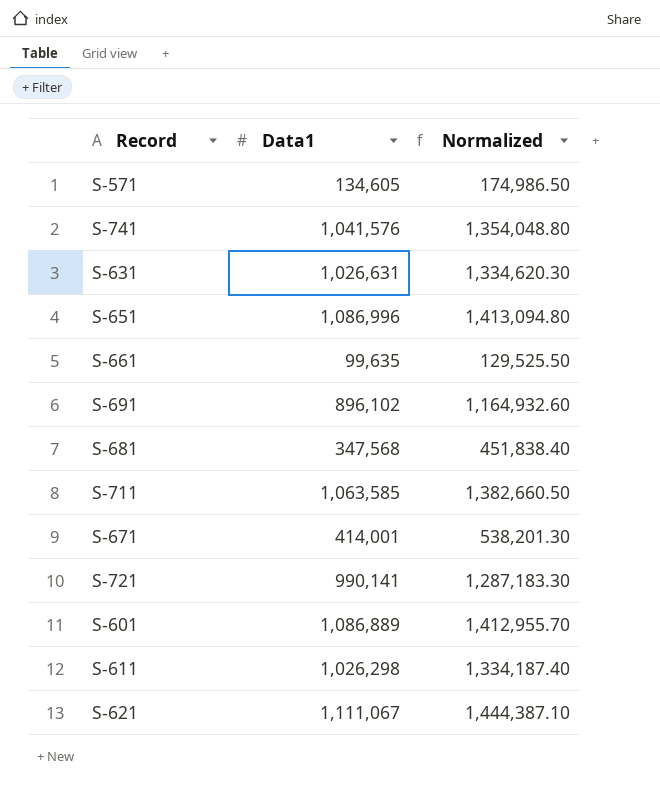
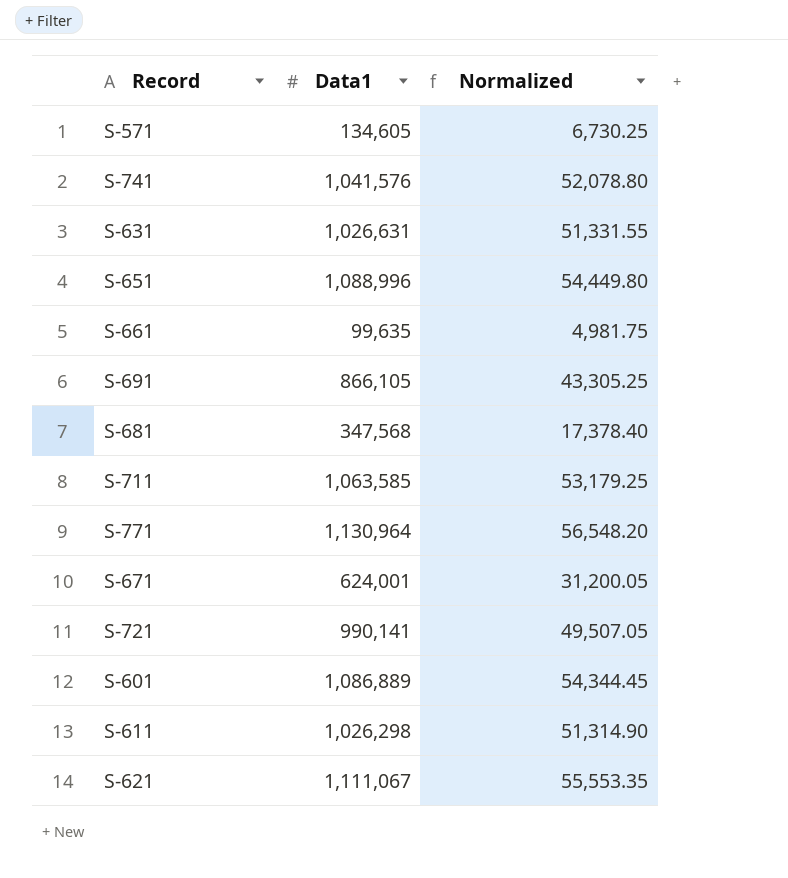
column Normalized | formula: [Data1] * 1.3 -> [Data1] * 0.05
S-651 | Data1: 1,086,996 -> 1,088,996
S-691 | Data1: 896,102 -> 866,105
row S-771: none -> 1,130,964 | 56,548.20
S-671 | Data1: 414,001 -> 624,001

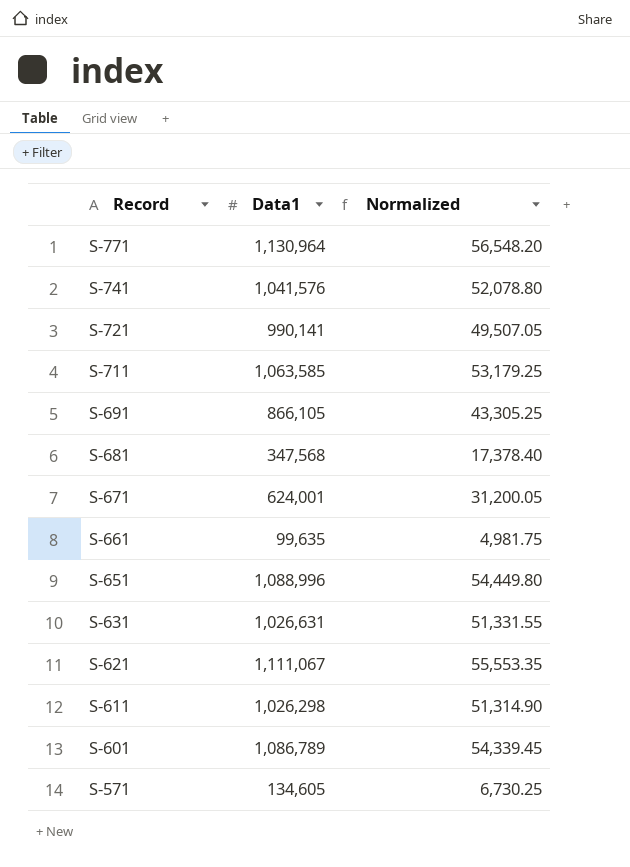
row order: none -> Record descending
S-601 | Data1: 1,086,889 -> 1,086,789
S-601 | Normalized: 54,344.45 -> 54,339.45

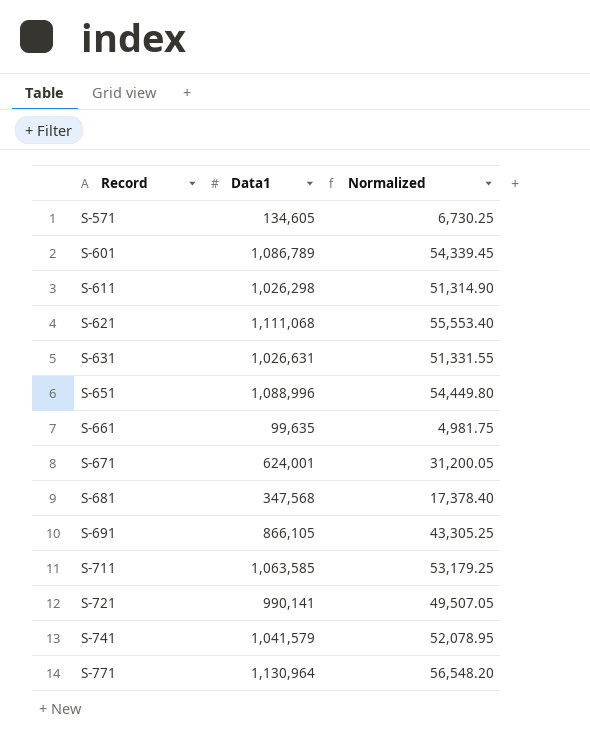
row order: Record descending -> Record ascending
S-621 | Data1: 1,111,067 -> 1,111,068
S-621 | Normalized: 55,553.35 -> 55,553.40
S-741 | Data1: 1,041,576 -> 1,041,579
S-741 | Normalized: 52,078.80 -> 52,078.95

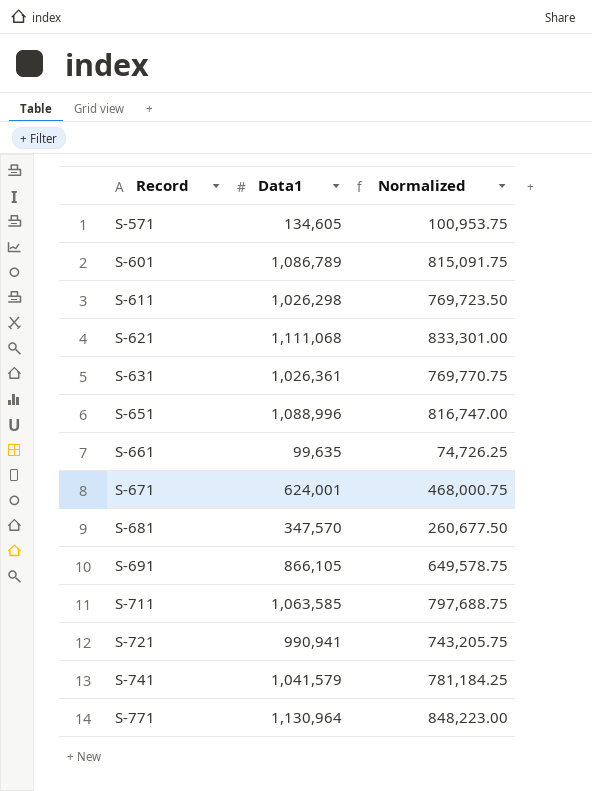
column Normalized | formula: [Data1] * 0.05 -> [Data1] * 0.75
S-631 | Data1: 1,026,631 -> 1,026,361
S-681 | Data1: 347,568 -> 347,570
S-721 | Data1: 990,141 -> 990,941

